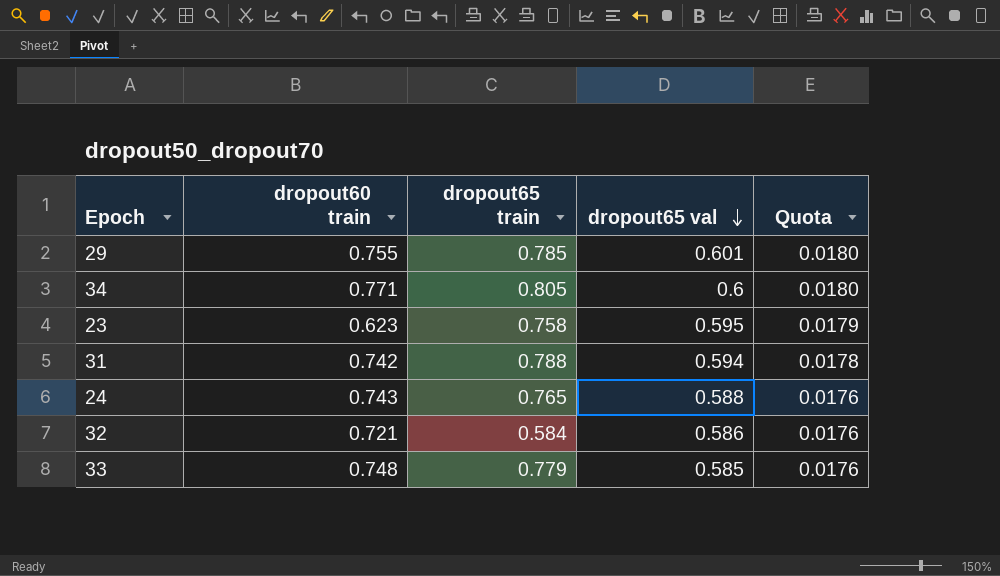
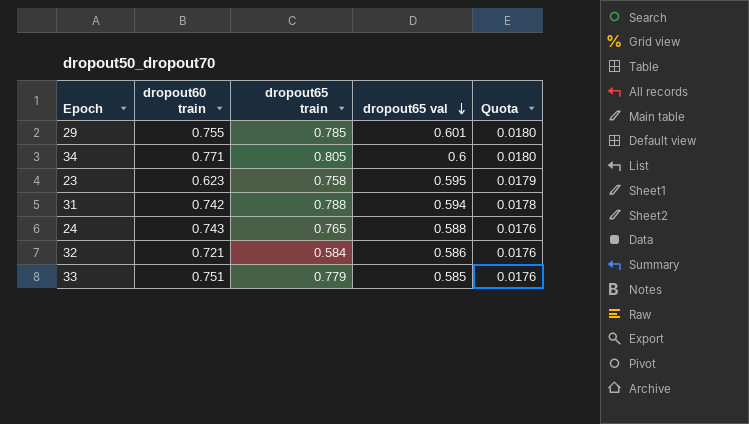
33 | dropout60 train: 0.748 -> 0.751

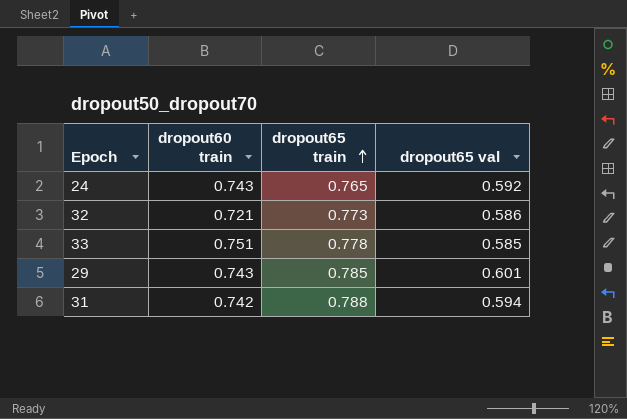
row order: dropout65 val descending -> dropout65 train ascending
column Quota | formula: [dropout65 val] * 0.03 -> none
row 34: 0.771 | 0.805 | 0.6 | 0.0180 -> none
row 23: 0.623 | 0.758 | 0.595 | 0.0179 -> none
24 | dropout65 val: 0.588 -> 0.592
32 | dropout65 train: 0.584 -> 0.773
33 | dropout65 train: 0.779 -> 0.778
29 | dropout60 train: 0.755 -> 0.743

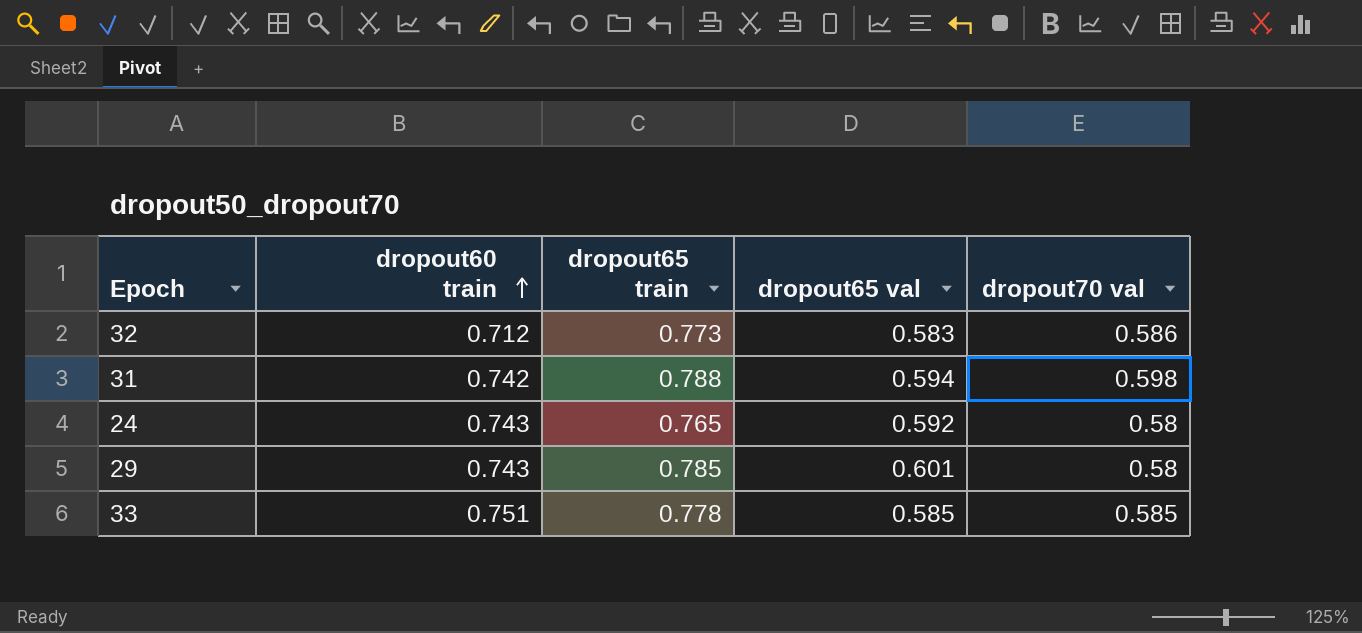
row order: dropout65 train ascending -> dropout60 train ascending
column dropout70 val | position: none -> 5
32 | dropout60 train: 0.721 -> 0.712
32 | dropout65 val: 0.586 -> 0.583

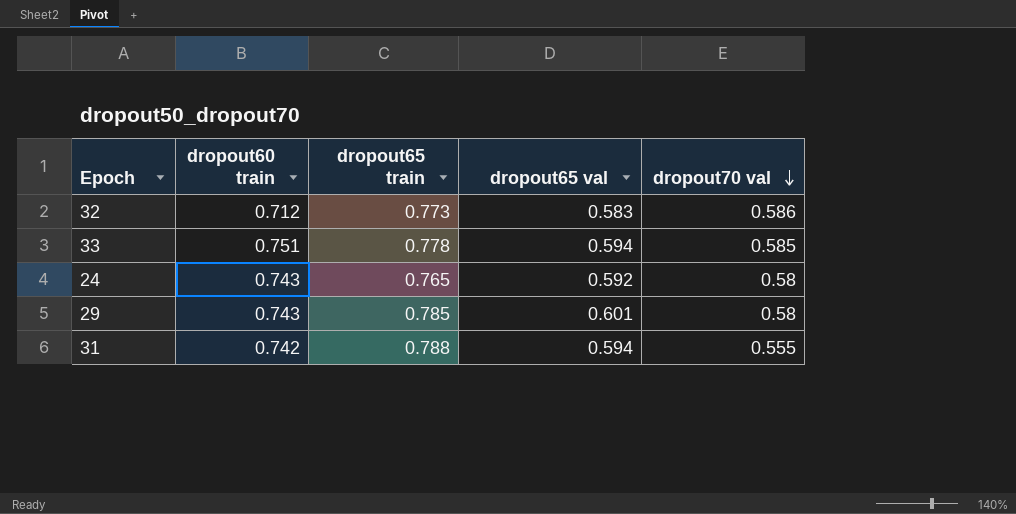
row order: dropout60 train ascending -> dropout70 val descending
33 | dropout65 val: 0.585 -> 0.594
31 | dropout70 val: 0.598 -> 0.555

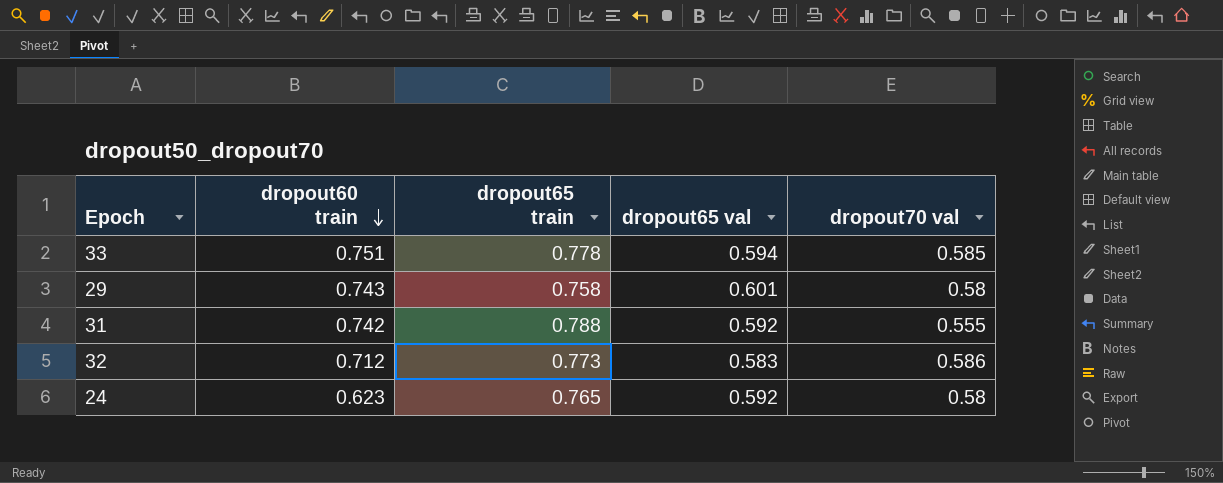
row order: dropout70 val descending -> dropout60 train descending
29 | dropout65 train: 0.785 -> 0.758
31 | dropout65 val: 0.594 -> 0.592
24 | dropout60 train: 0.743 -> 0.623

